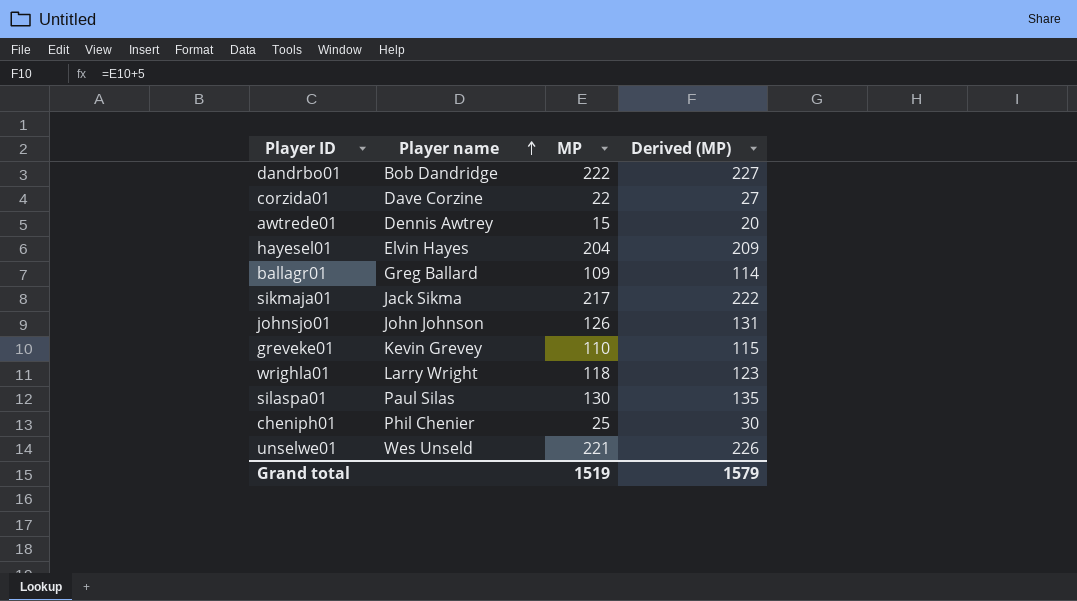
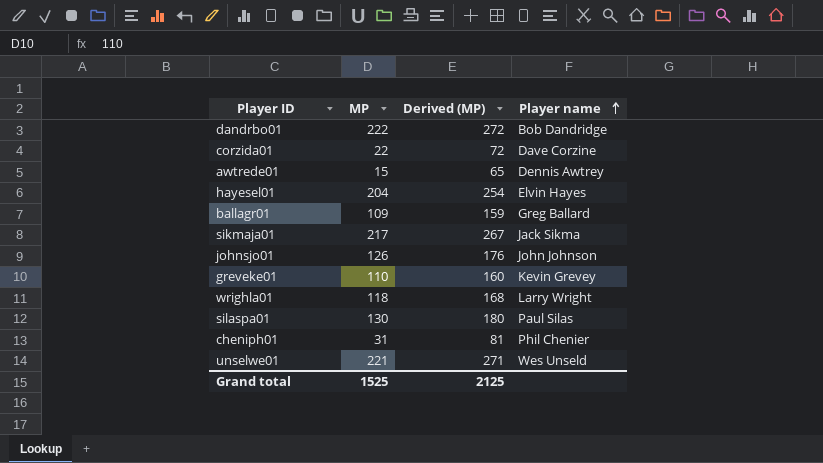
column Derived (MP) | formula: [MP] + 5 -> [MP] + 50
column Player name | position: 2 -> 4
cheniph01 | MP: 25 -> 31
Grand total | MP: 1519 -> 1525
Grand total | Derived (MP): 1579 -> 2125

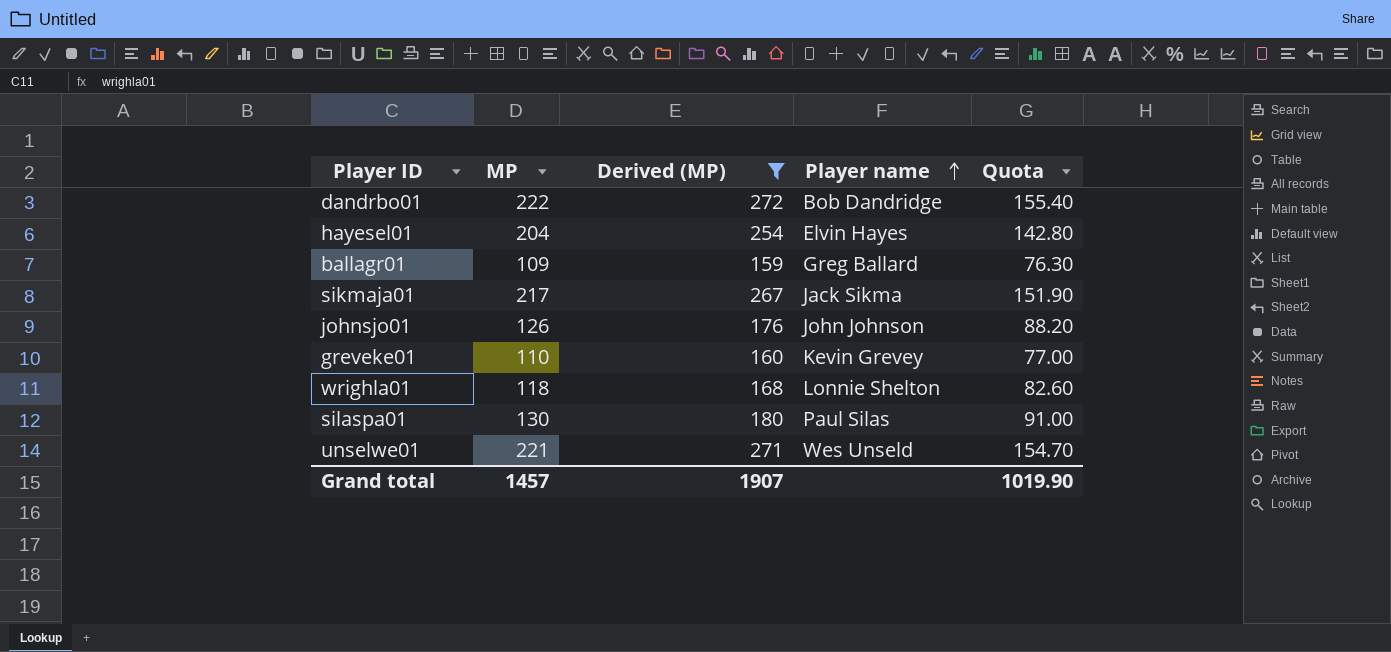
filter: none -> Derived (MP) >= 159
column Quota | formula: none -> [MP] * 0.7
wrighla01 | Player name: Larry Wright -> Lonnie Shelton
Grand total | MP: 1525 -> 1457
Grand total | Derived (MP): 2125 -> 1907

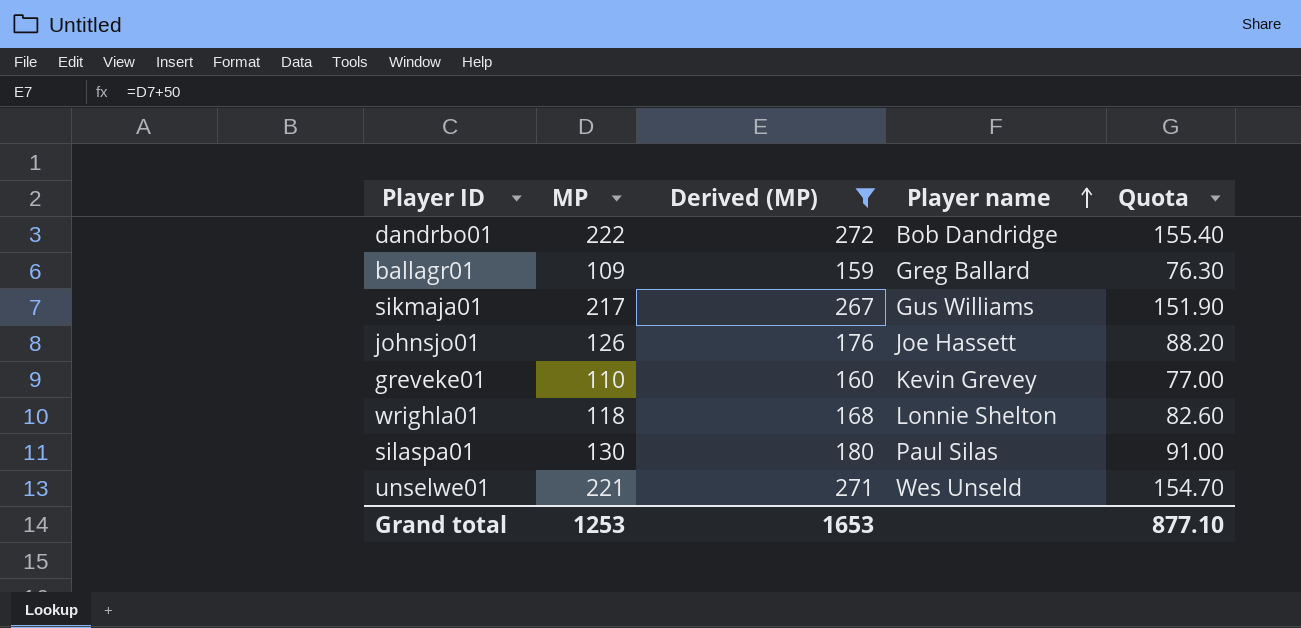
row hayesel01: 204 | 254 | Elvin Hayes | 142.80 -> none
sikmaja01 | Player name: Jack Sikma -> Gus Williams
johnsjo01 | Player name: John Johnson -> Joe Hassett
Grand total | MP: 1457 -> 1253
Grand total | Derived (MP): 1907 -> 1653
Grand total | Quota: 1019.90 -> 877.10

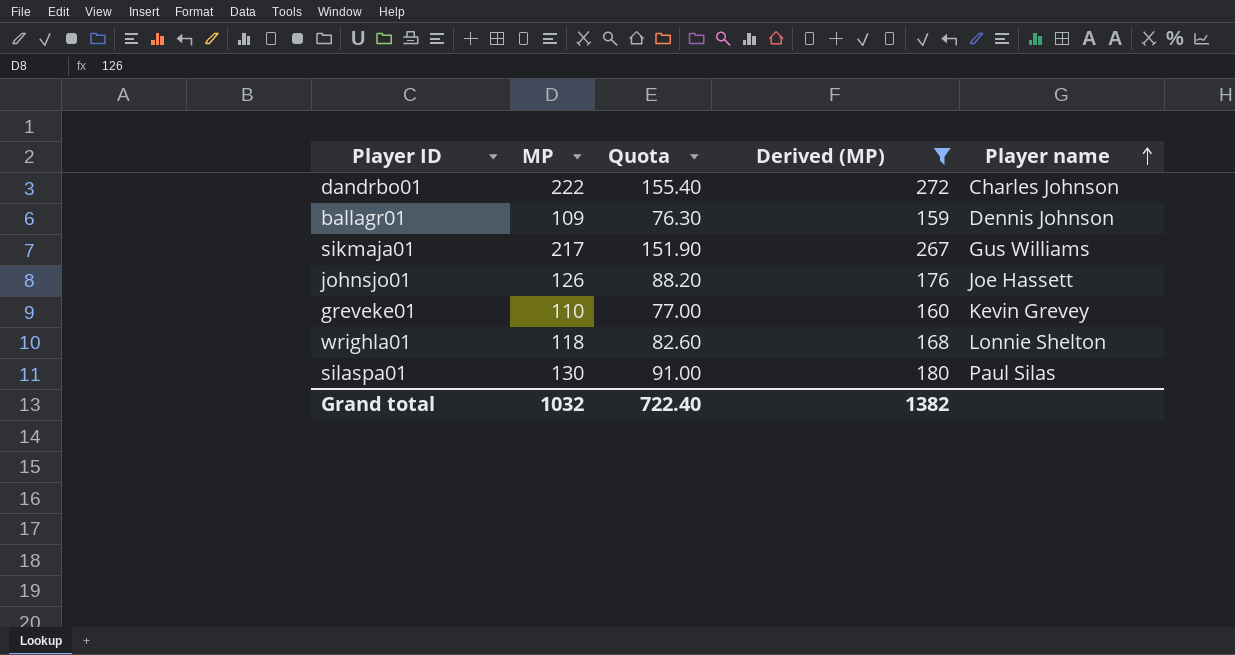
column Quota | position: 5 -> 3
row unselwe01: 221 | 271 | Wes Unseld | 154.70 -> none
dandrbo01 | Player name: Bob Dandridge -> Charles Johnson
ballagr01 | Player name: Greg Ballard -> Dennis Johnson
Grand total | MP: 1253 -> 1032
Grand total | Quota: 877.10 -> 722.40
Grand total | Derived (MP): 1653 -> 1382

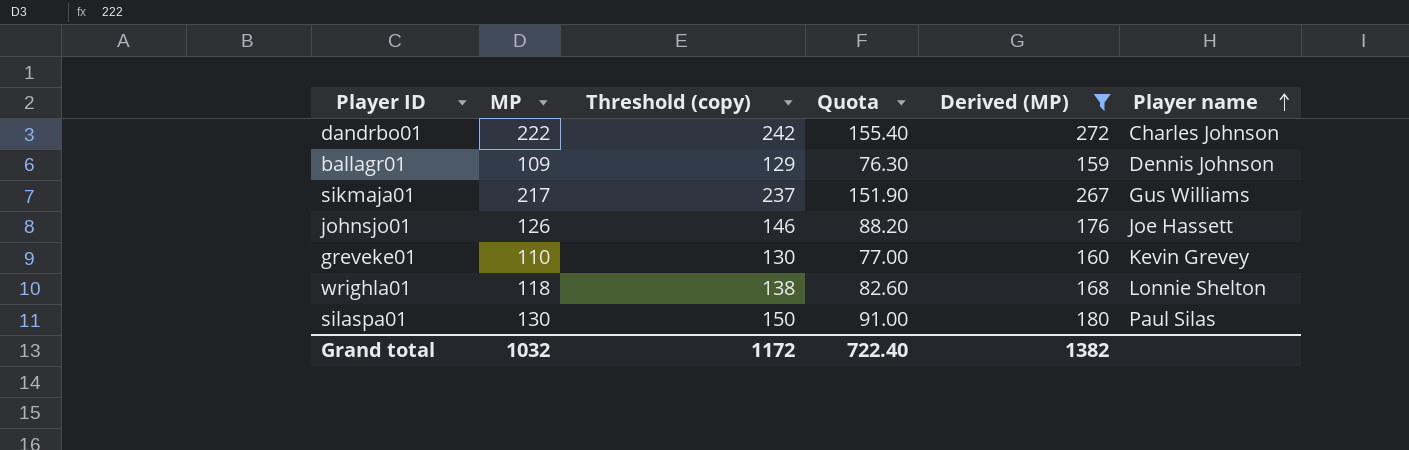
column Threshold (copy) | formula: none -> [MP] + 20

